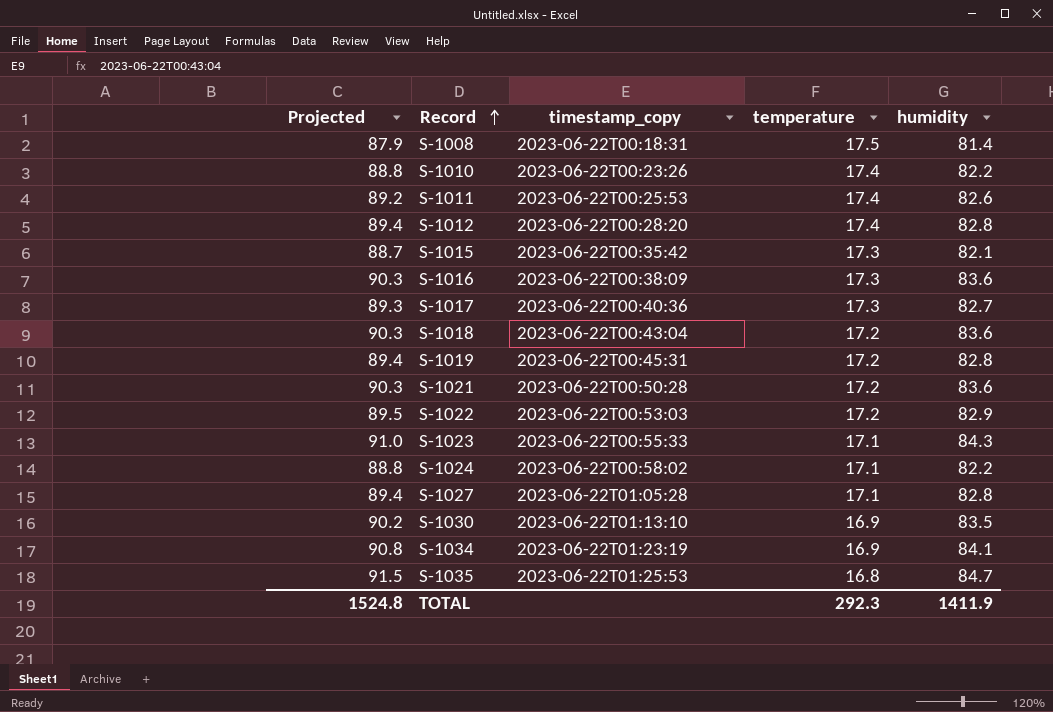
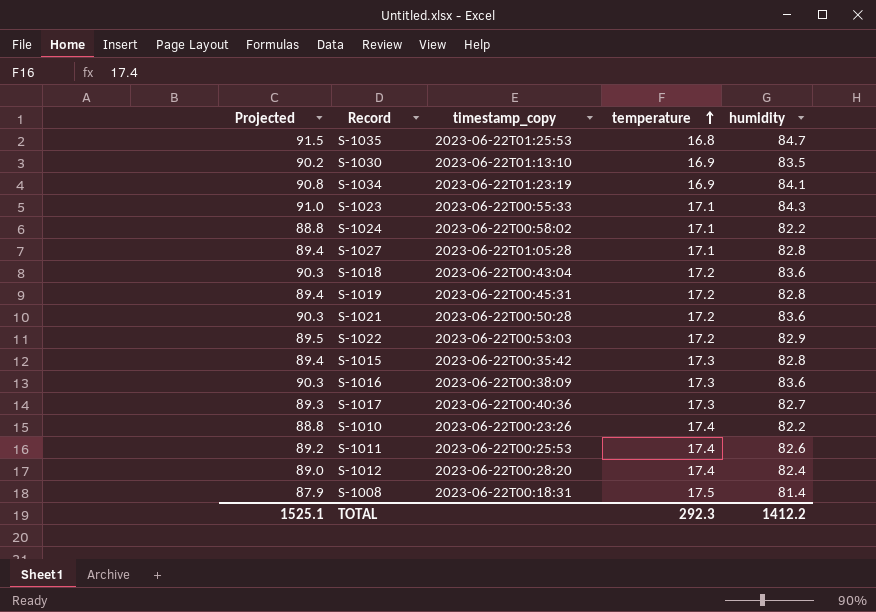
row order: Record ascending -> temperature ascending
S-1015 | Projected: 88.7 -> 89.4
S-1015 | humidity: 82.1 -> 82.8
S-1012 | Projected: 89.4 -> 89.0
S-1012 | humidity: 82.8 -> 82.4
TOTAL | Projected: 1524.8 -> 1525.1
TOTAL | humidity: 1411.9 -> 1412.2

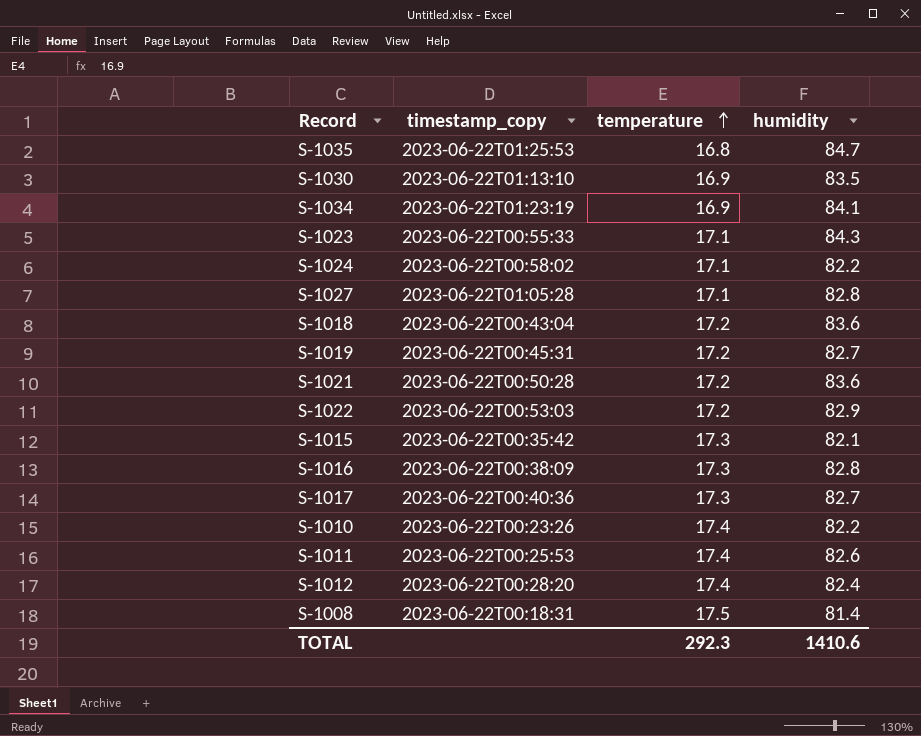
column Projected | formula: [humidity] * 1.08 -> none
S-1019 | humidity: 82.8 -> 82.7
S-1015 | humidity: 82.8 -> 82.1
S-1016 | humidity: 83.6 -> 82.8
TOTAL | humidity: 1412.2 -> 1410.6

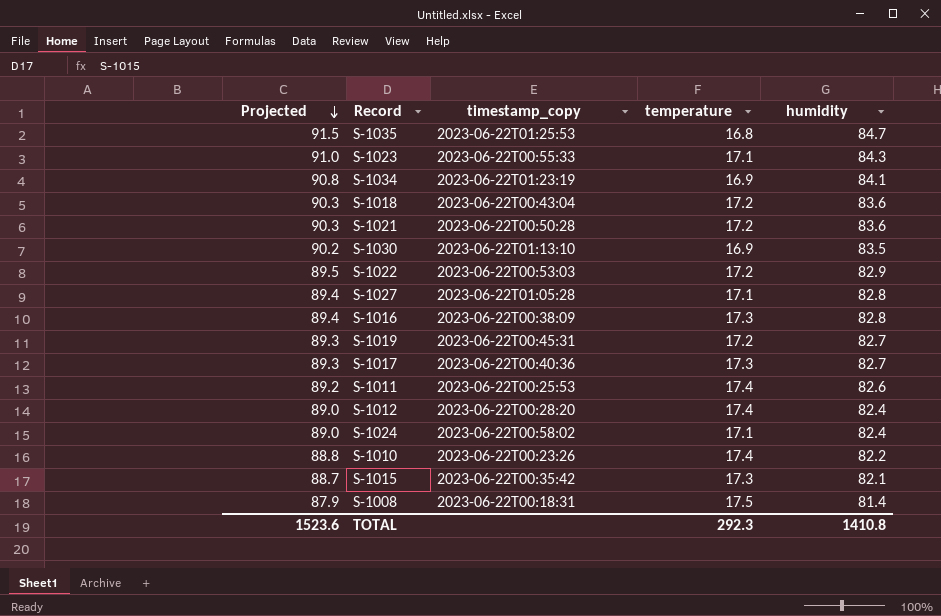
row order: temperature ascending -> Projected descending
column Projected | formula: none -> [humidity] * 1.08
S-1024 | humidity: 82.2 -> 82.4
TOTAL | humidity: 1410.6 -> 1410.8

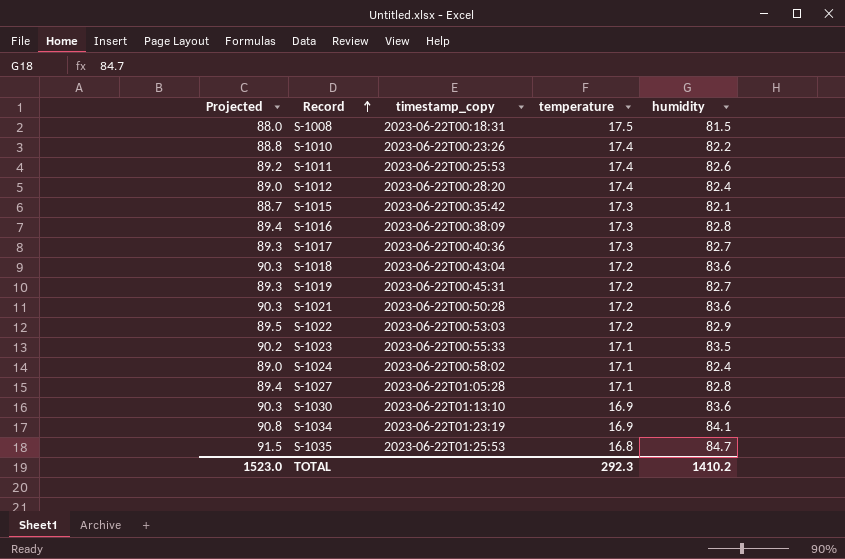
row order: Projected descending -> Record ascending
S-1008 | Projected: 87.9 -> 88.0
S-1008 | humidity: 81.4 -> 81.5
S-1023 | Projected: 91.0 -> 90.2
S-1023 | humidity: 84.3 -> 83.5
S-1030 | Projected: 90.2 -> 90.3
S-1030 | humidity: 83.5 -> 83.6
TOTAL | Projected: 1523.6 -> 1523.0
TOTAL | humidity: 1410.8 -> 1410.2

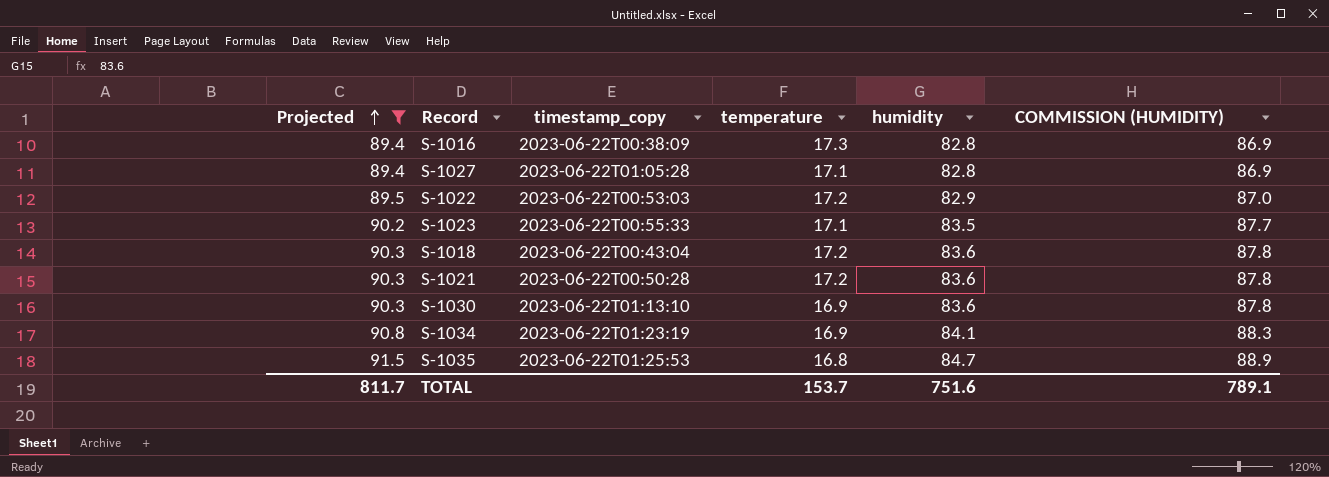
filter: none -> Projected >= 89.4
row order: Record ascending -> Projected ascending
column COMMISSION (HUMIDITY) | formula: none -> [humidity] * 1.05
TOTAL | Projected: 1523.0 -> 811.7
TOTAL | temperature: 292.3 -> 153.7
TOTAL | humidity: 1410.2 -> 751.6

